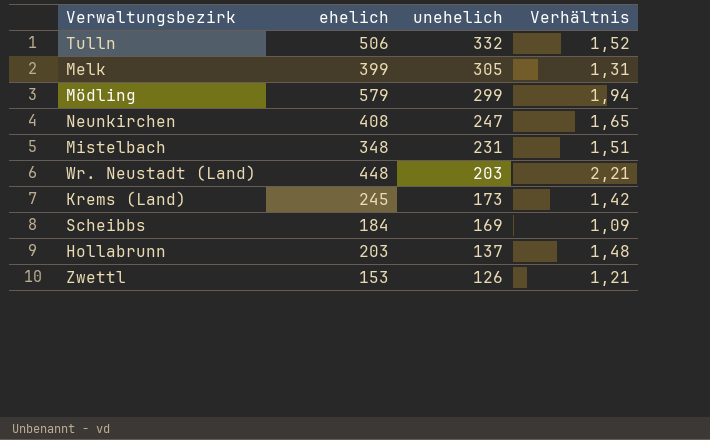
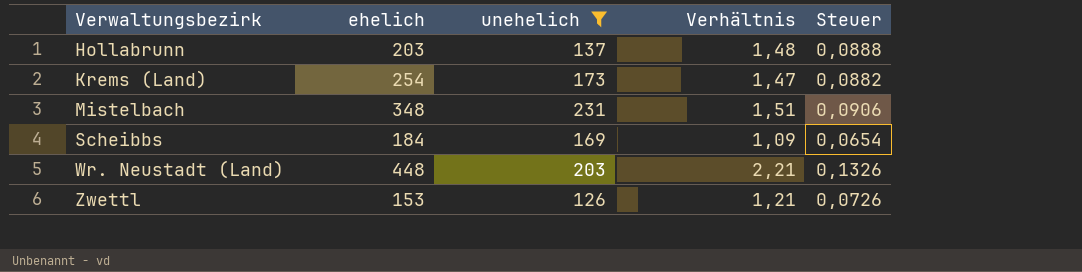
filter: none -> unehelich <= 231
row order: unehelich descending -> Verwaltungsbezirk ascending
column Steuer | formula: none -> [Verhältnis] * 0,06
Krems (Land) | ehelich: 245 -> 254
Krems (Land) | Verhältnis: 1,42 -> 1,47

